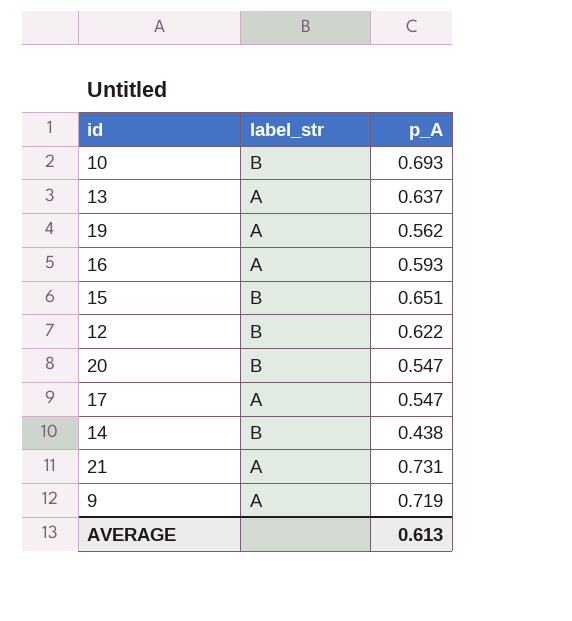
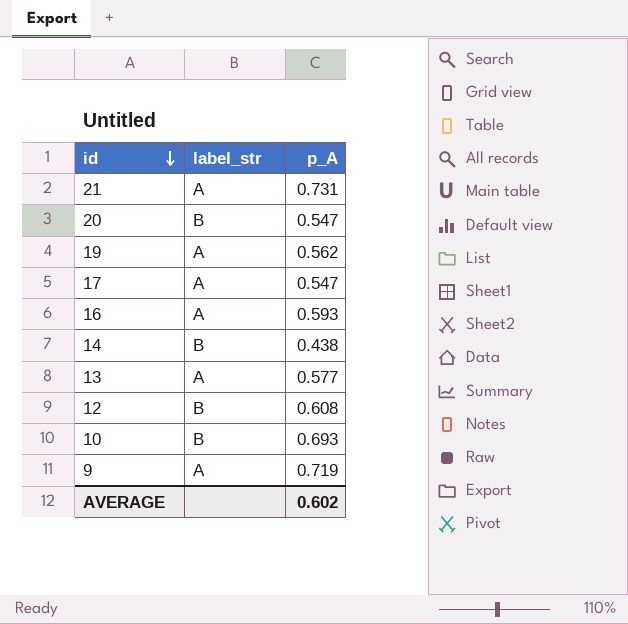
row order: none -> id descending
row 15: B | 0.651 -> none
13 | p_A: 0.637 -> 0.577
12 | p_A: 0.622 -> 0.608
AVERAGE | p_A: 0.613 -> 0.602

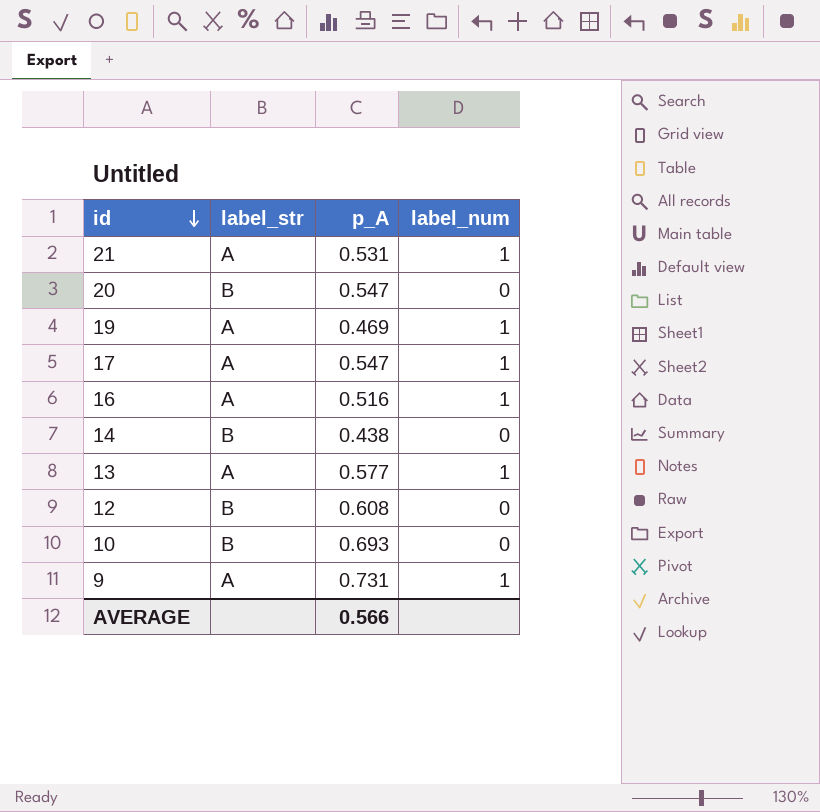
column label_num | position: none -> 4
21 | p_A: 0.731 -> 0.531
19 | p_A: 0.562 -> 0.469
16 | p_A: 0.593 -> 0.516
9 | p_A: 0.719 -> 0.731
AVERAGE | p_A: 0.602 -> 0.566

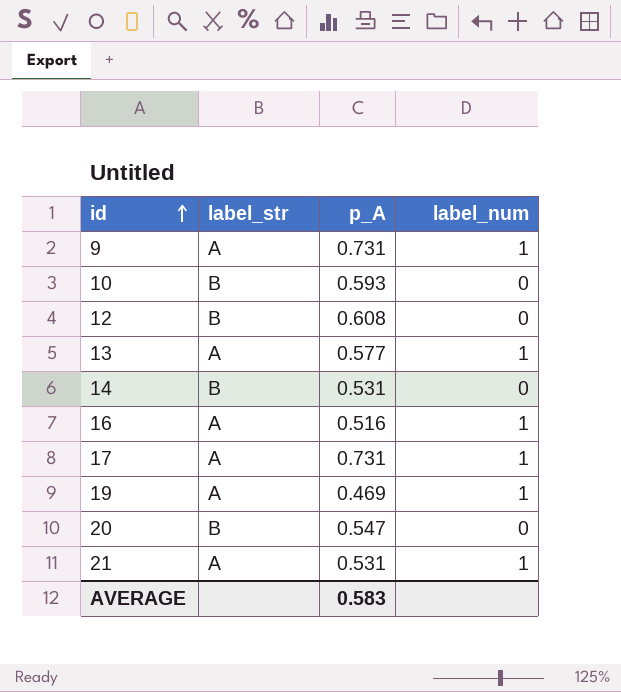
row order: id descending -> id ascending
10 | p_A: 0.693 -> 0.593
14 | p_A: 0.438 -> 0.531
17 | p_A: 0.547 -> 0.731
AVERAGE | p_A: 0.566 -> 0.583

